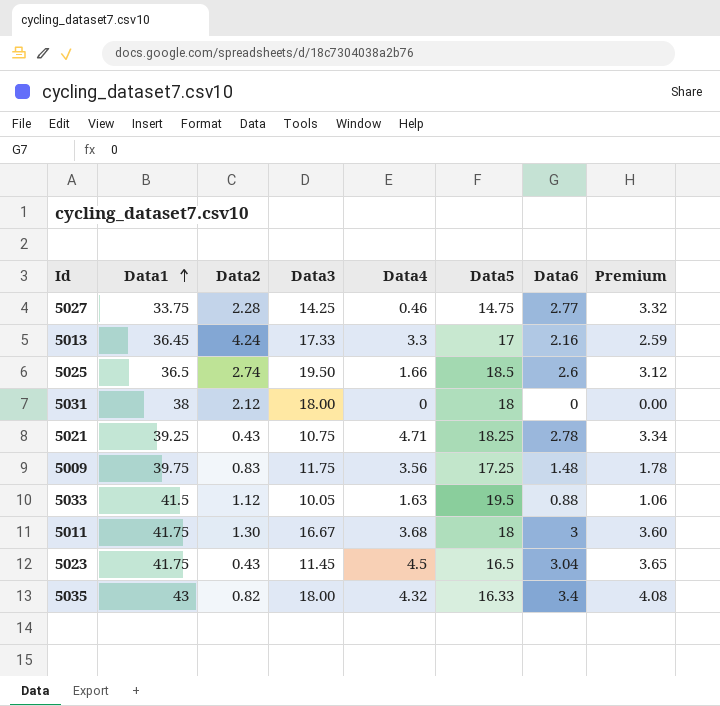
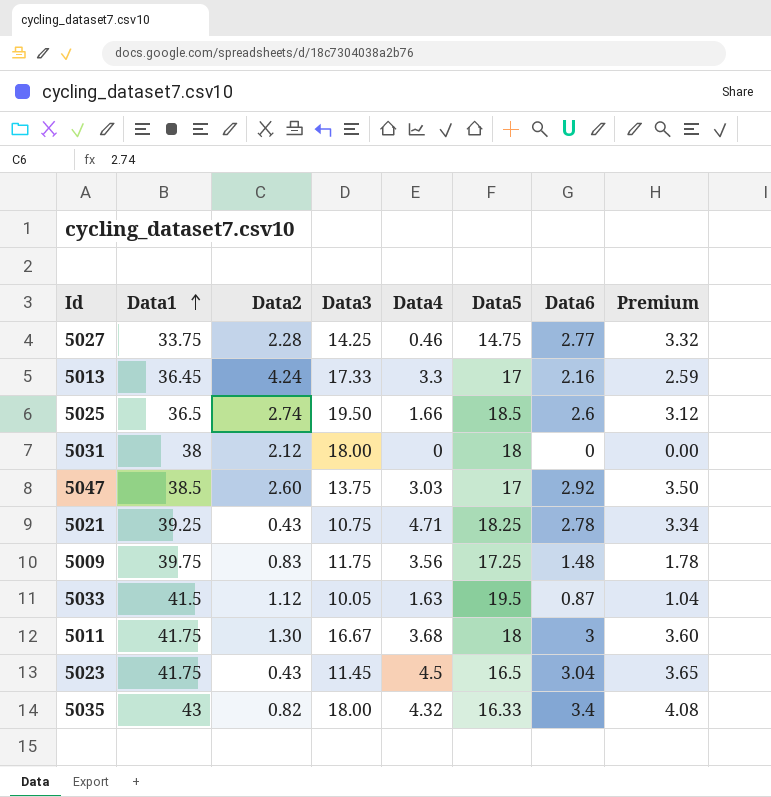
row 5047: none -> 38.5 | 2.60 | 13.75 | 3.03 | 17 | 2.92 | 3.50
5033 | Data6: 0.88 -> 0.87
5033 | Premium: 1.06 -> 1.04

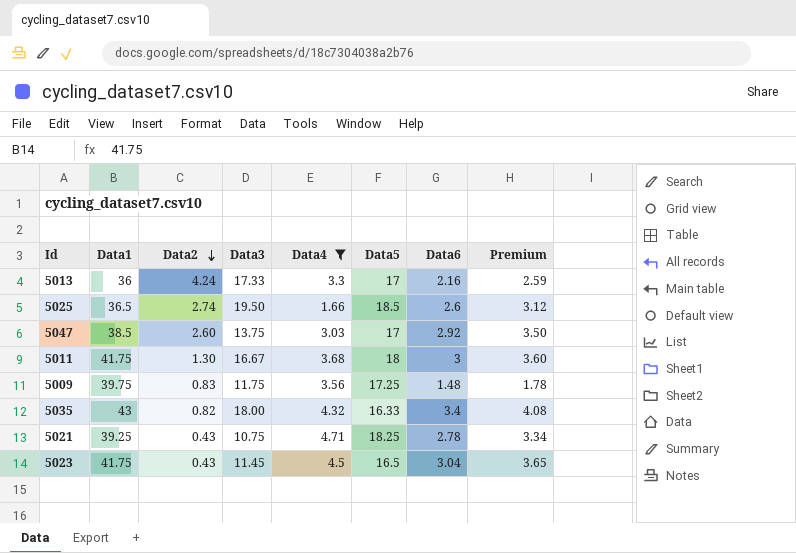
filter: none -> Data4 >= 1.66
row order: Data1 ascending -> Data2 descending
5013 | Data1: 36.45 -> 36

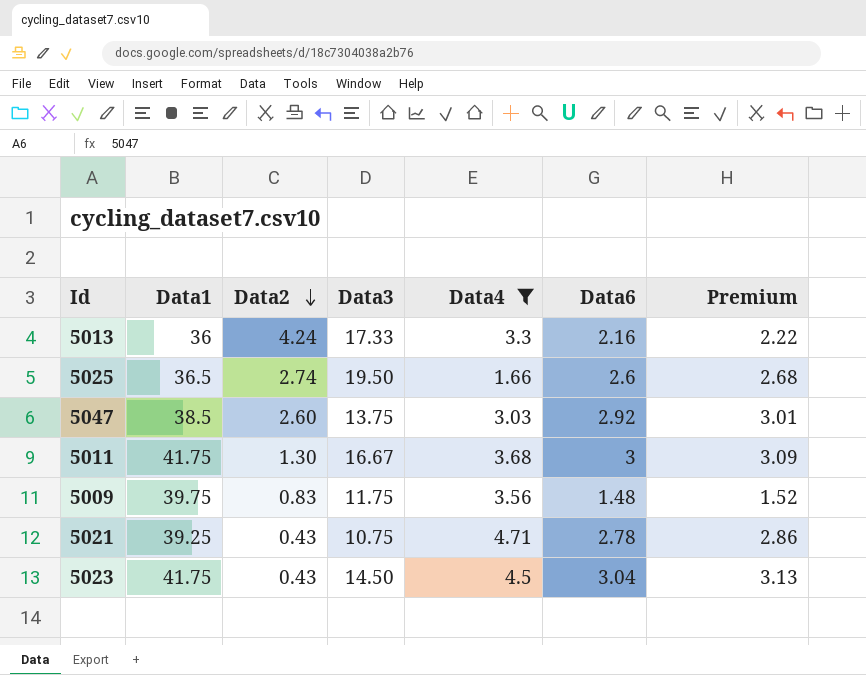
column Data5 | position: 6 -> none
column Premium | formula: [Data6] * 1.2 -> [Data6] * 1.03
row 5035: 43 | 0.82 | 18.00 | 4.32 | 16.33 | 3.4 | 4.08 -> none
5023 | Data3: 11.45 -> 14.50

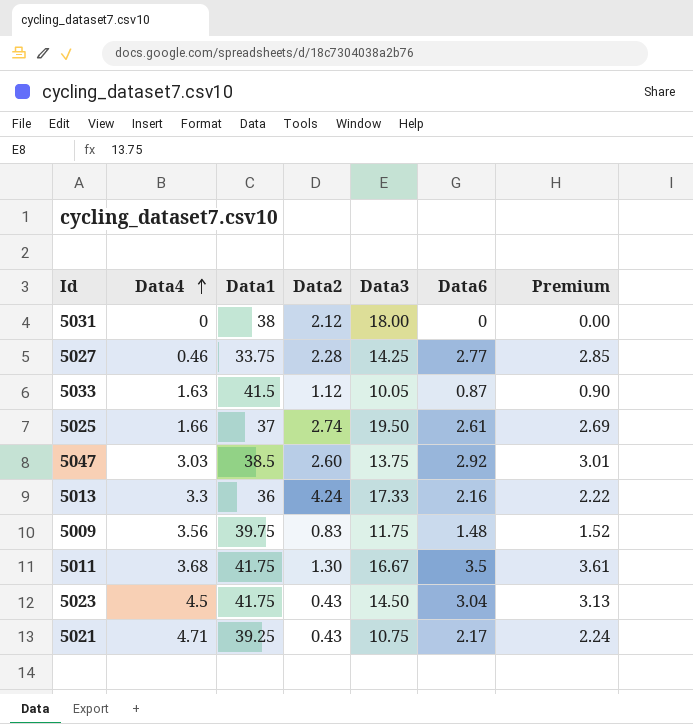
filter: Data4 >= 1.66 -> none
row order: Data2 descending -> Data4 ascending
column Data4 | position: 5 -> 2
5025 | Data1: 36.5 -> 37
5025 | Data6: 2.6 -> 2.61
5025 | Premium: 2.68 -> 2.69
5011 | Data6: 3 -> 3.5
5011 | Premium: 3.09 -> 3.61
5021 | Data6: 2.78 -> 2.17
5021 | Premium: 2.86 -> 2.24

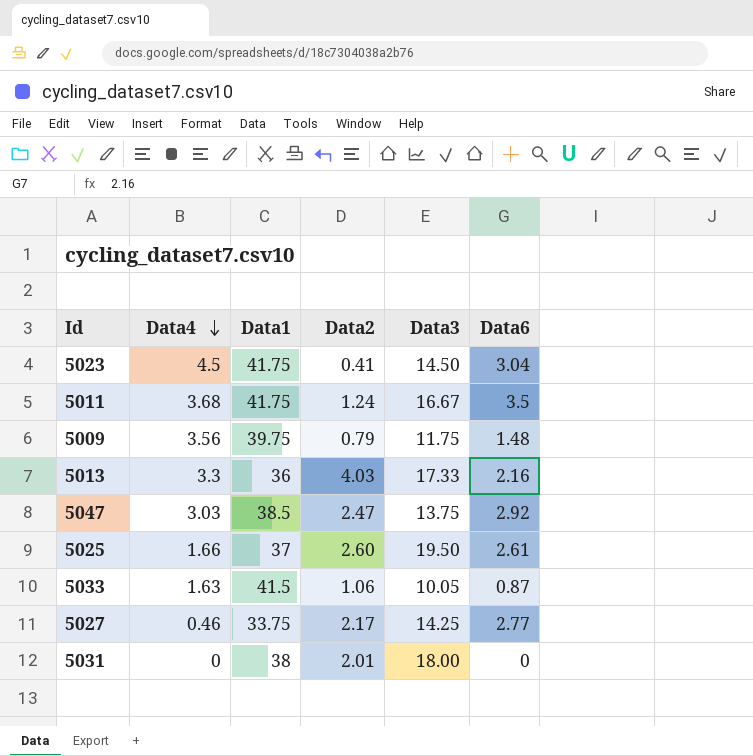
row order: Data4 ascending -> Data4 descending
column Premium | formula: [Data6] * 1.03 -> none
row 5021: 4.71 | 39.25 | 0.43 | 10.75 | 2.17 | 2.24 -> none
5023 | Data2: 0.43 -> 0.41
5011 | Data2: 1.30 -> 1.24
5009 | Data2: 0.83 -> 0.79
5013 | Data2: 4.24 -> 4.03
5047 | Data2: 2.60 -> 2.47
5025 | Data2: 2.74 -> 2.60
5033 | Data2: 1.12 -> 1.06
5027 | Data2: 2.28 -> 2.17
5031 | Data2: 2.12 -> 2.01

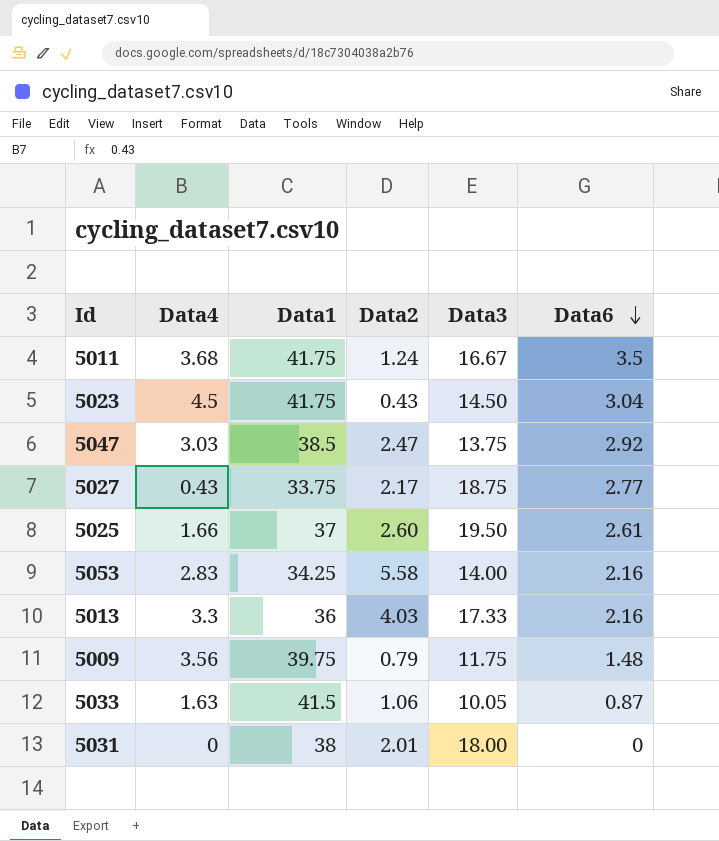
row order: Data4 descending -> Data6 descending
5023 | Data2: 0.41 -> 0.43
5027 | Data4: 0.46 -> 0.43
5027 | Data3: 14.25 -> 18.75
row 5053: none -> 2.83 | 34.25 | 5.58 | 14.00 | 2.16

